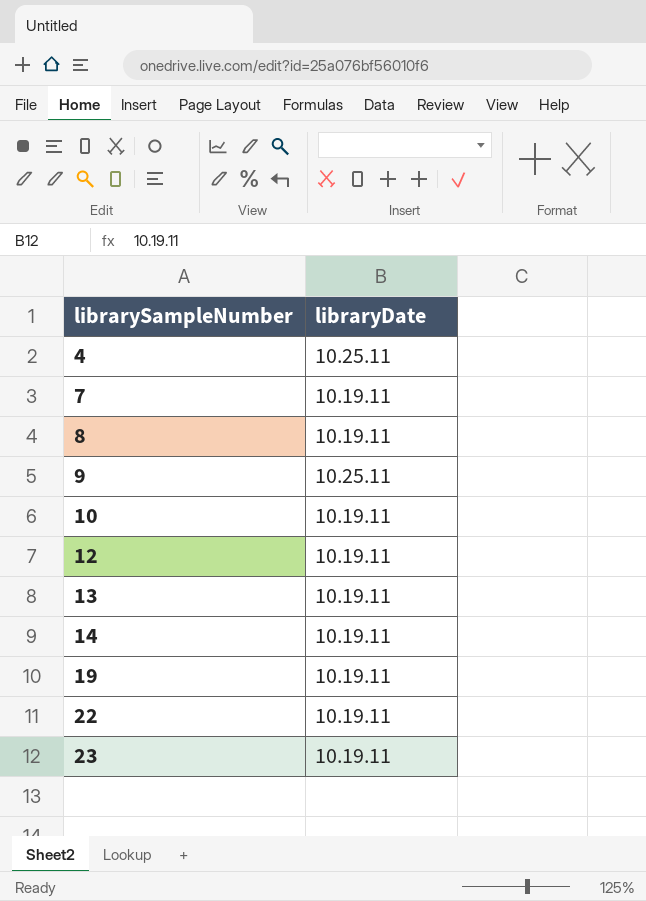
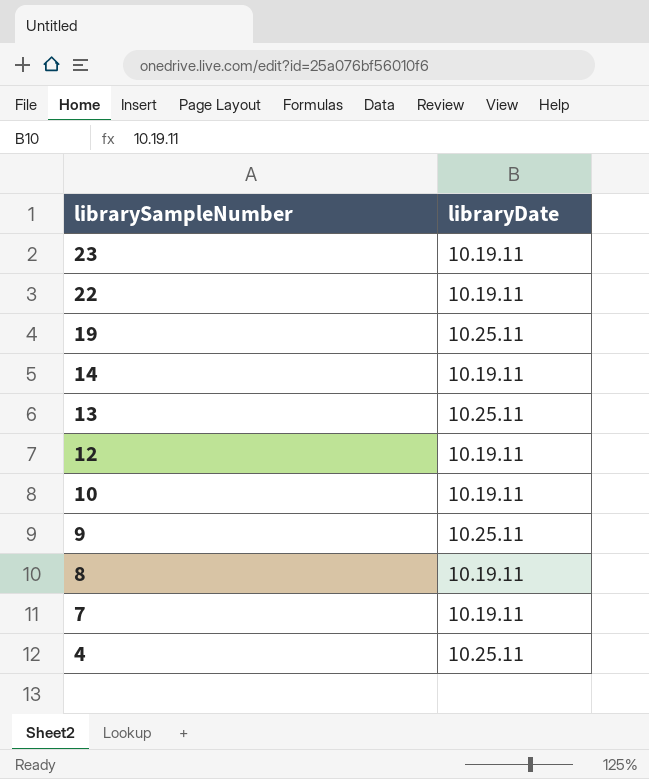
row order: librarySampleNumber ascending -> librarySampleNumber descending
19 | libraryDate: 10.19.11 -> 10.25.11
13 | libraryDate: 10.19.11 -> 10.25.11

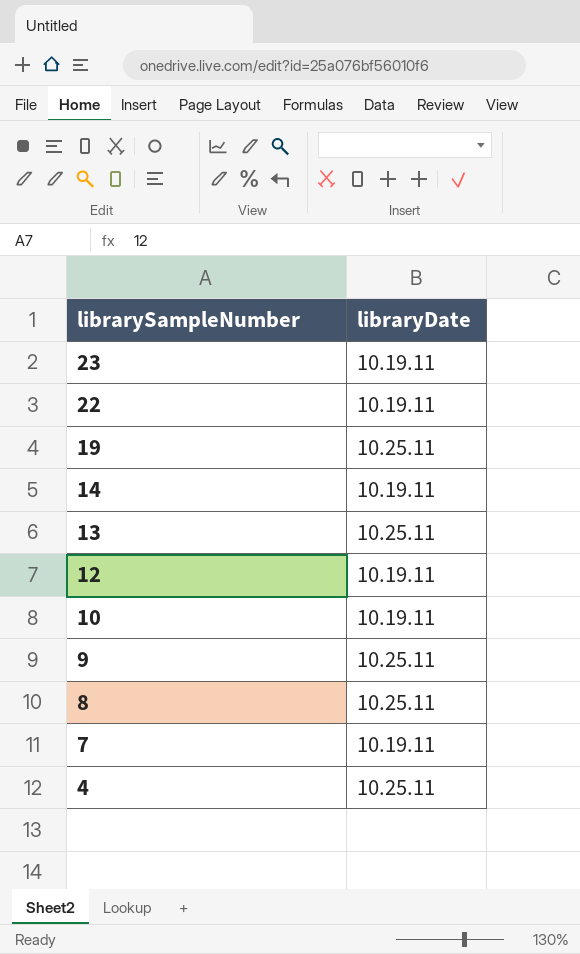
8 | libraryDate: 10.19.11 -> 10.25.11

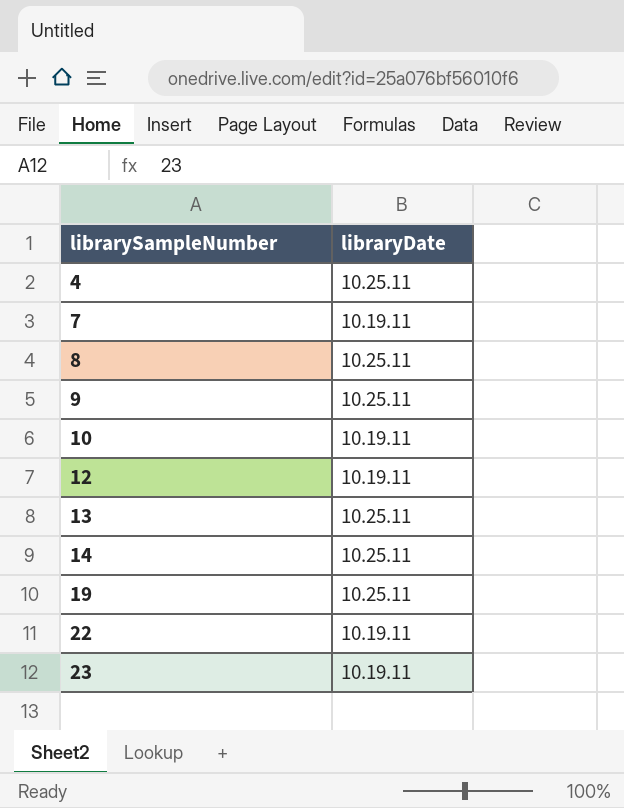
row order: librarySampleNumber descending -> librarySampleNumber ascending
14 | libraryDate: 10.19.11 -> 10.25.11

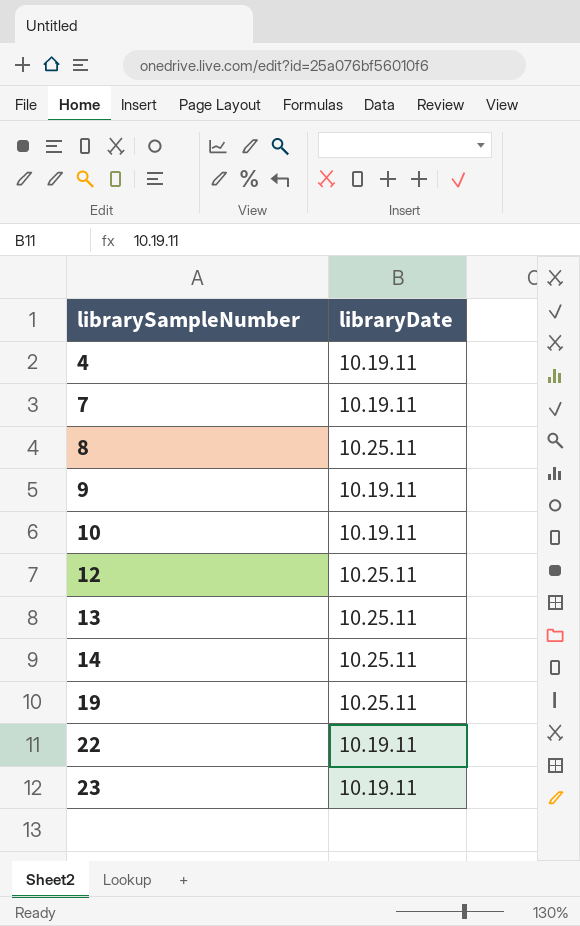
4 | libraryDate: 10.25.11 -> 10.19.11
9 | libraryDate: 10.25.11 -> 10.19.11
12 | libraryDate: 10.19.11 -> 10.25.11

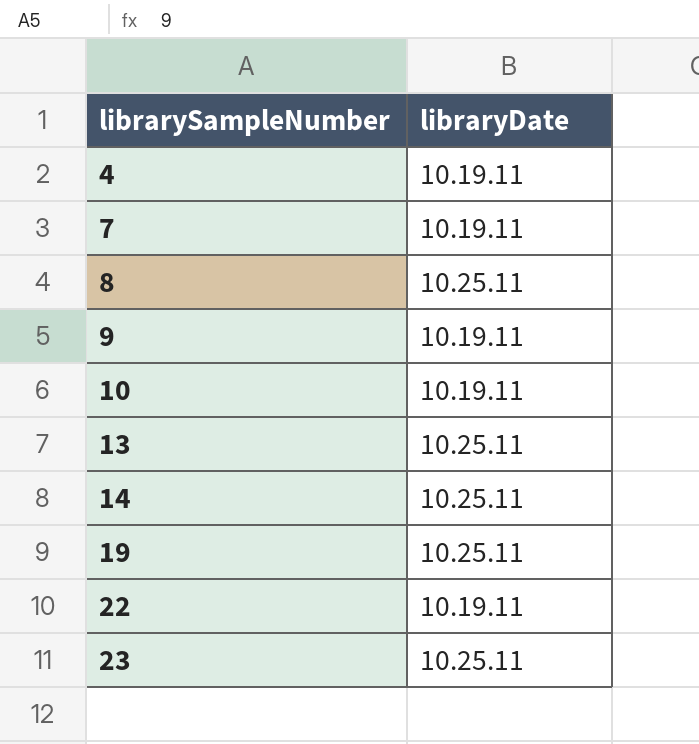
row 12: 10.25.11 -> none
23 | libraryDate: 10.19.11 -> 10.25.11

